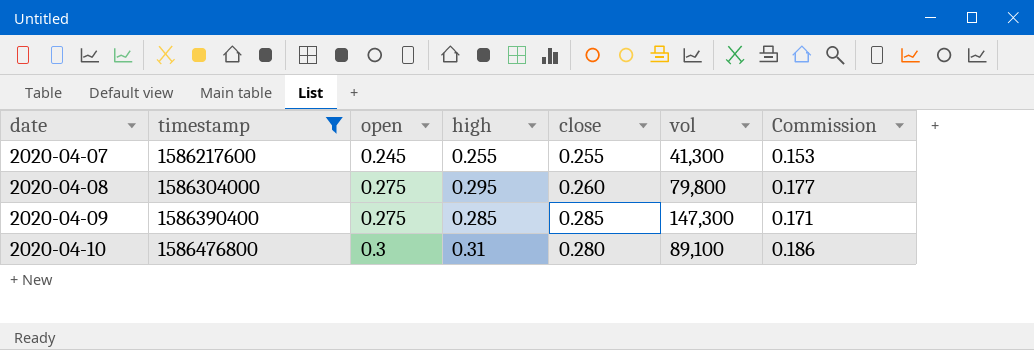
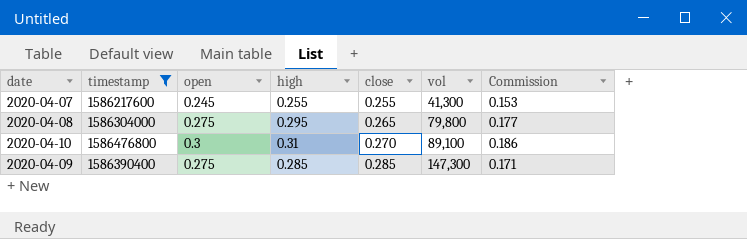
row order: date ascending -> close ascending
2020-04-08 | close: 0.260 -> 0.265
2020-04-10 | close: 0.280 -> 0.270

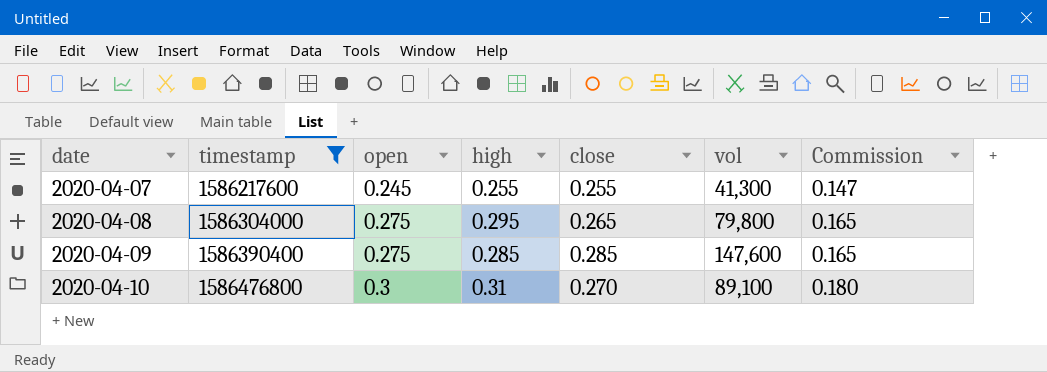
row order: close ascending -> date ascending
column Commission | formula: [high] * 0.6 -> [open] * 0.6
2020-04-09 | vol: 147,300 -> 147,600

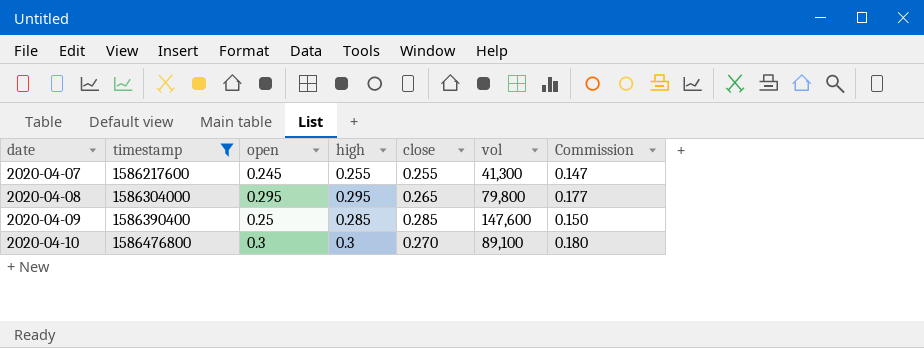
2020-04-08 | open: 0.275 -> 0.295
2020-04-08 | Commission: 0.165 -> 0.177
2020-04-09 | open: 0.275 -> 0.25
2020-04-09 | Commission: 0.165 -> 0.150
2020-04-10 | high: 0.31 -> 0.3

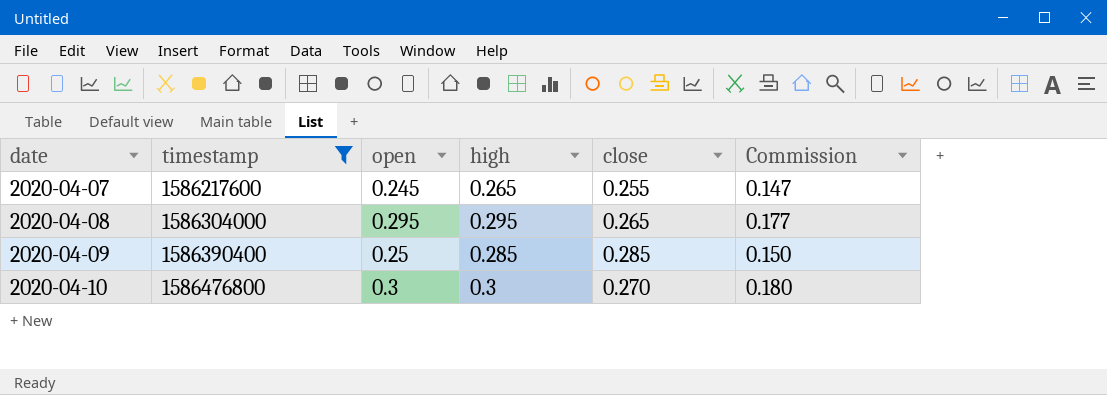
column vol | position: 6 -> none
2020-04-07 | high: 0.255 -> 0.265

